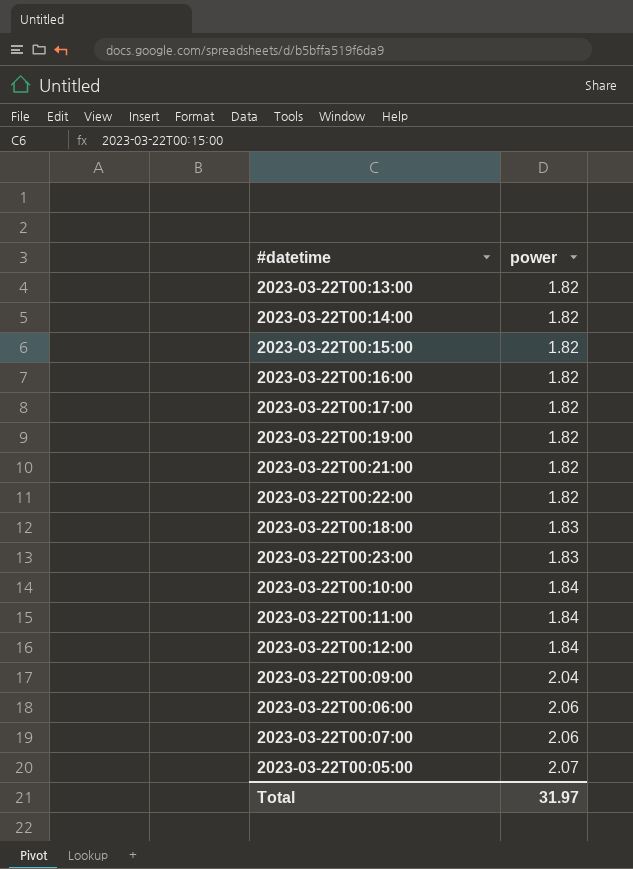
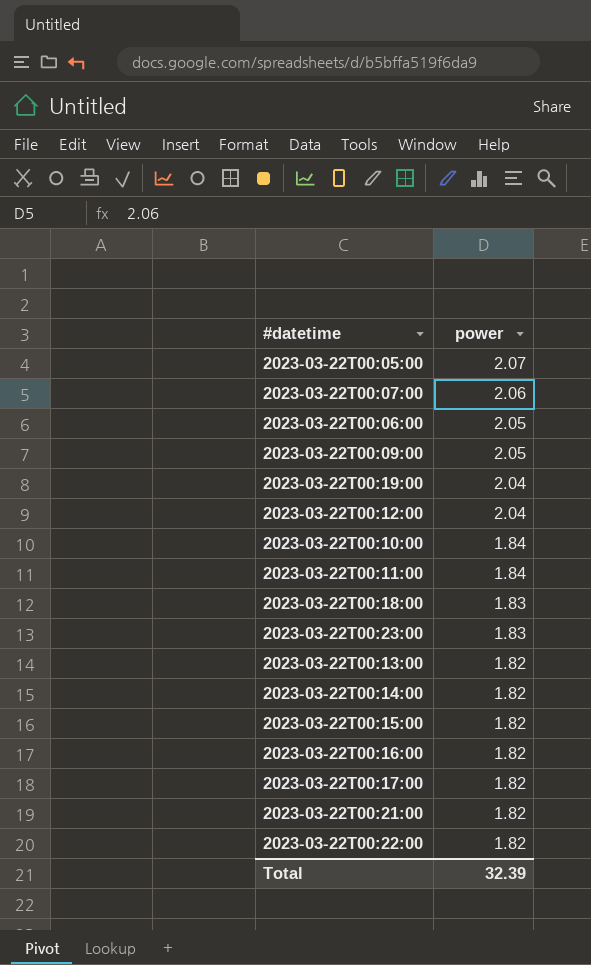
row order: power ascending -> power descending
2023-03-22T00:06:00 | power: 2.06 -> 2.05
2023-03-22T00:09:00 | power: 2.04 -> 2.05
2023-03-22T00:19:00 | power: 1.82 -> 2.04
2023-03-22T00:12:00 | power: 1.84 -> 2.04
Total | power: 31.97 -> 32.39

